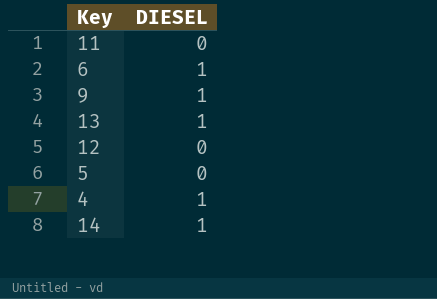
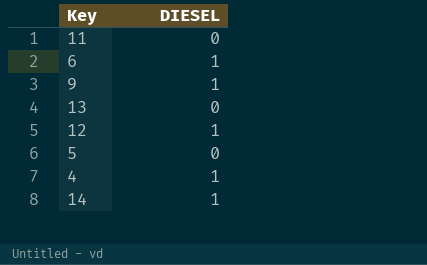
13 | DIESEL: 1 -> 0
12 | DIESEL: 0 -> 1

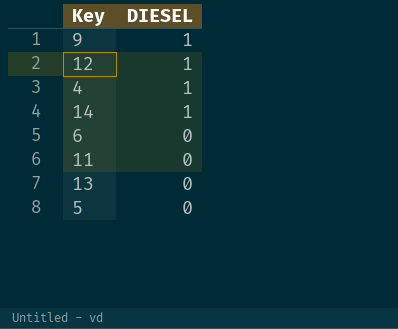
row order: none -> DIESEL descending
6 | DIESEL: 1 -> 0

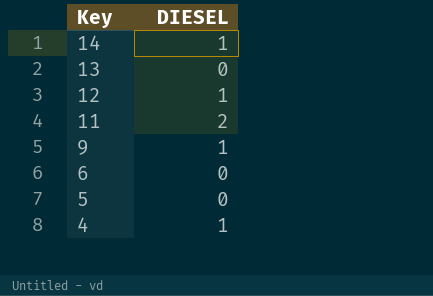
row order: DIESEL descending -> Key descending
11 | DIESEL: 0 -> 2

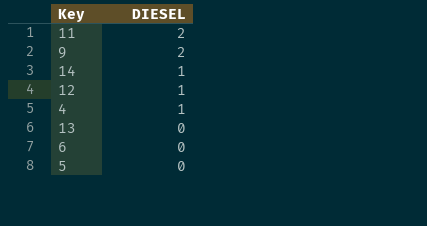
row order: Key descending -> DIESEL descending
9 | DIESEL: 1 -> 2

